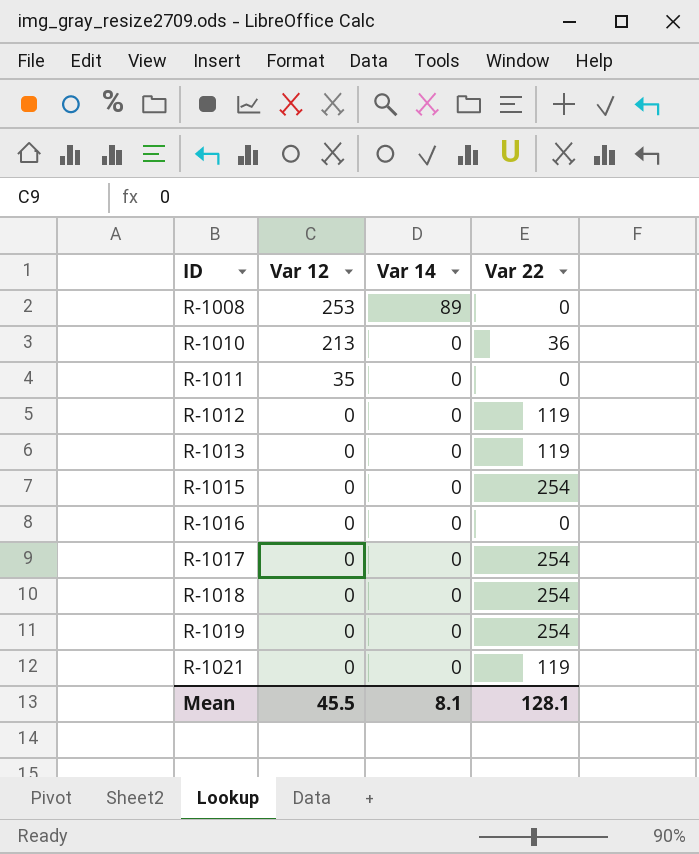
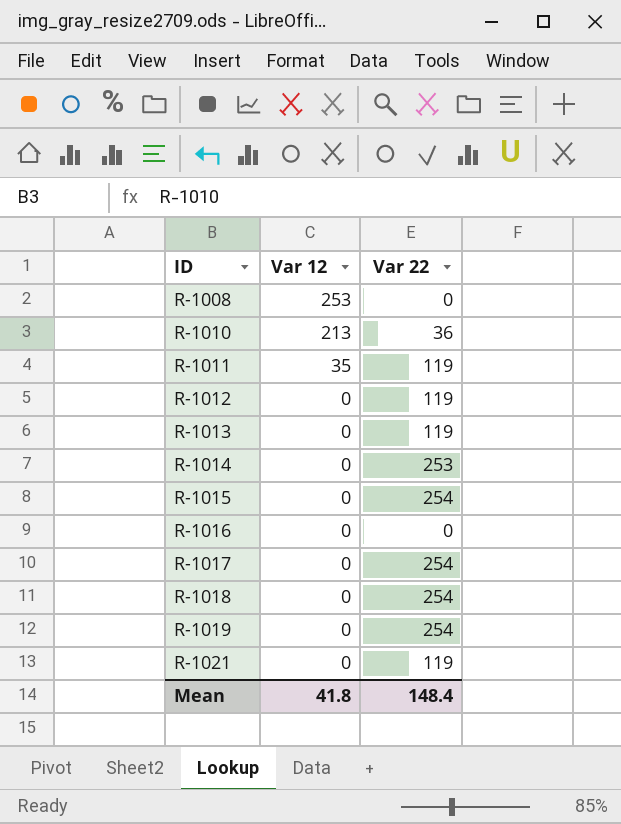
column Var 14 | position: 3 -> none
R-1011 | Var 22: 0 -> 119
row R-1014: none -> 0 | 253
Mean | Var 12: 45.5 -> 41.8
Mean | Var 22: 128.1 -> 148.4

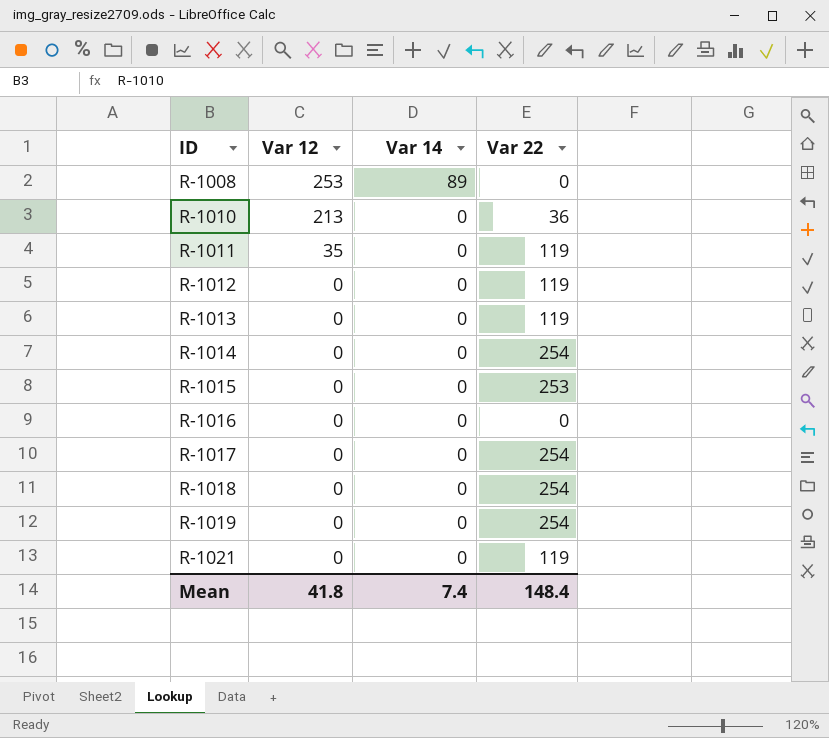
column Var 14 | position: none -> 3
R-1014 | Var 22: 253 -> 254
R-1015 | Var 22: 254 -> 253

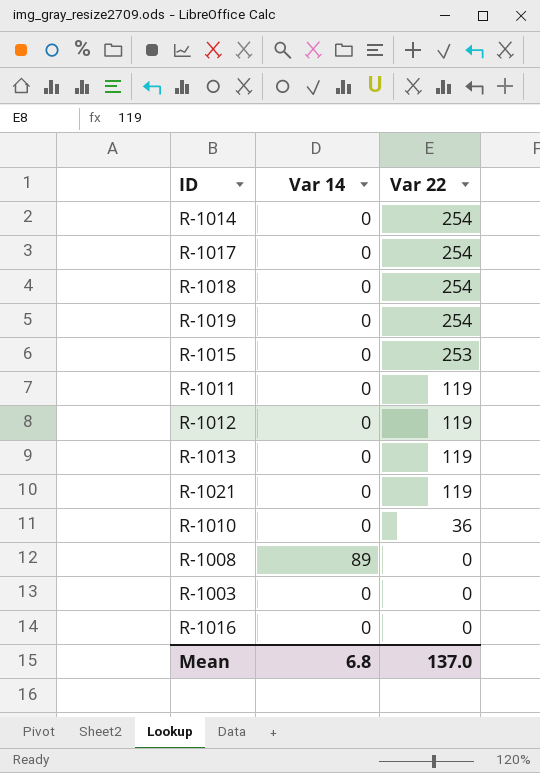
row order: ID ascending -> Var 22 descending
column Var 12 | position: 2 -> none
row R-1003: none -> 0 | 0
Mean | Var 14: 7.4 -> 6.8
Mean | Var 22: 148.4 -> 137.0

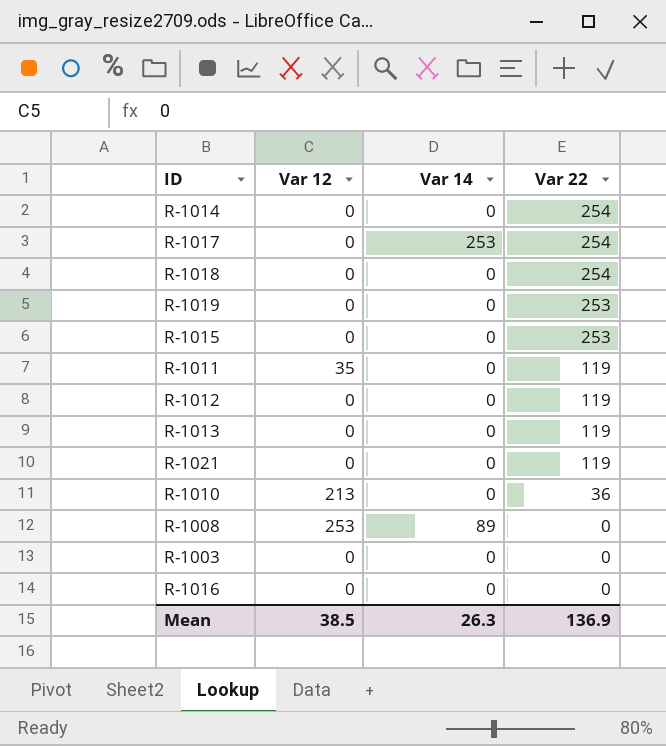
column Var 12 | position: none -> 2
R-1017 | Var 14: 0 -> 253
R-1019 | Var 22: 254 -> 253
Mean | Var 14: 6.8 -> 26.3
Mean | Var 22: 137.0 -> 136.9

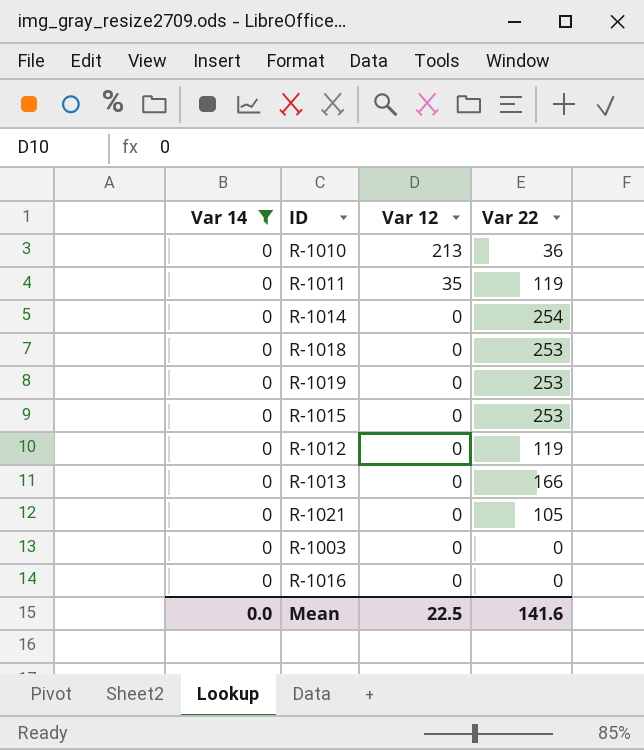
filter: none -> Var 14 = 0
row order: Var 22 descending -> Var 12 descending
column Var 14 | position: 3 -> 1
R-1018 | Var 22: 254 -> 253
R-1013 | Var 22: 119 -> 166
R-1021 | Var 22: 119 -> 105
Mean | Var 14: 26.3 -> 0.0
Mean | Var 12: 38.5 -> 22.5
Mean | Var 22: 136.9 -> 141.6

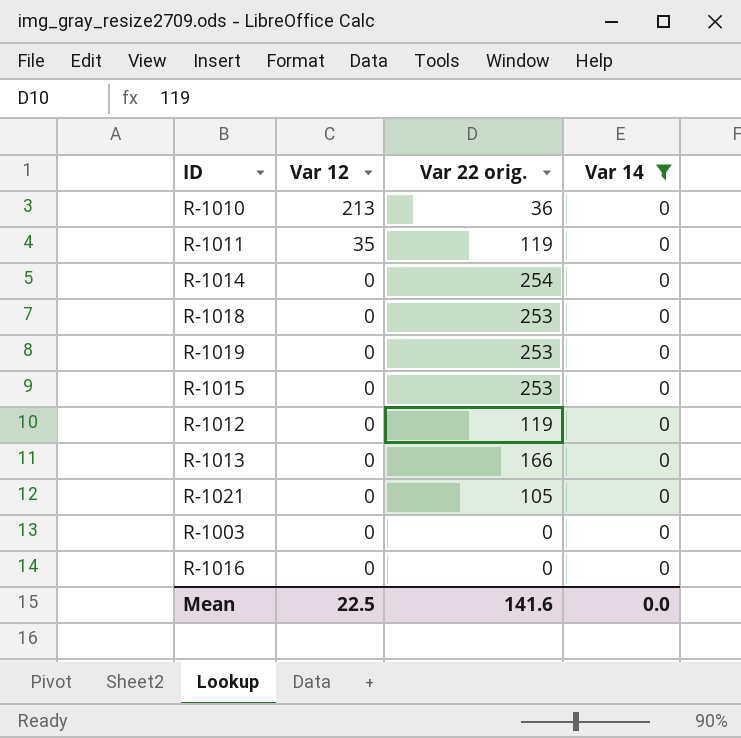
column name: Var 22 -> Var 22 orig.
column Var 14 | position: 1 -> 4

